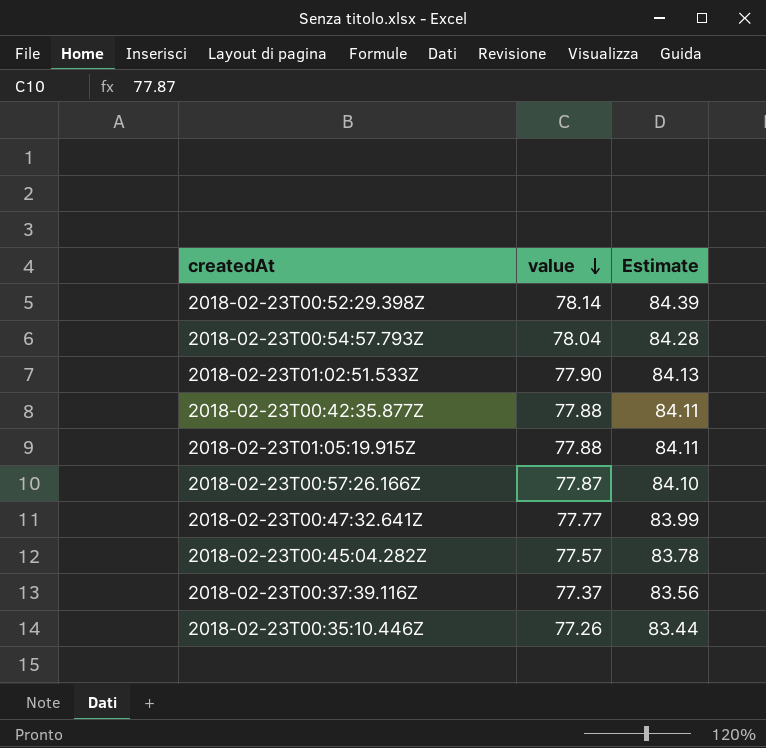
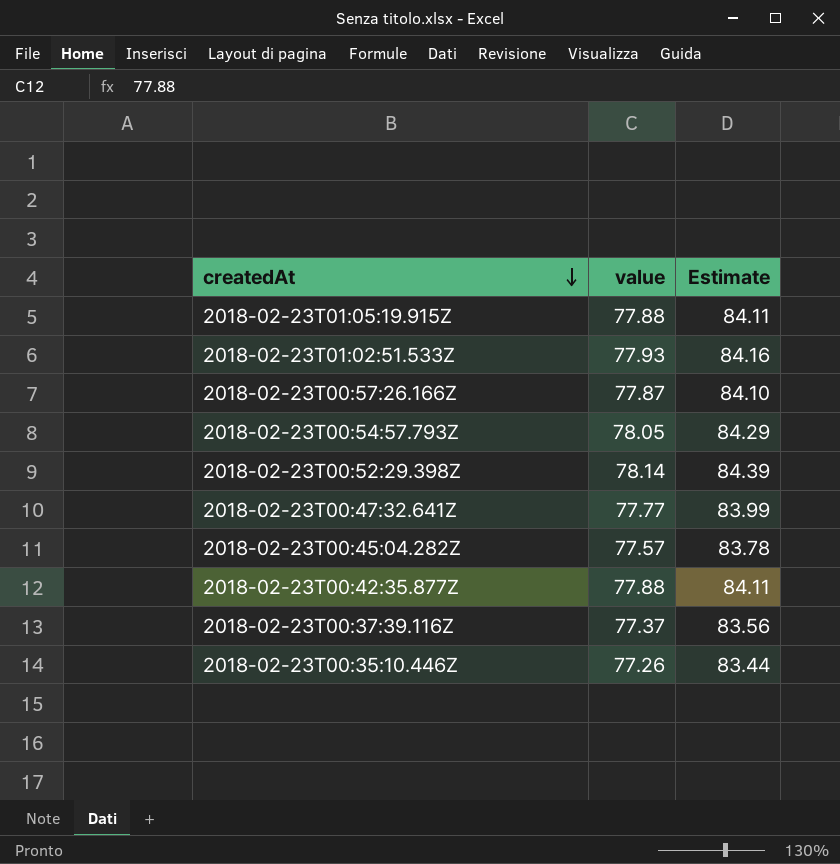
row order: value descending -> createdAt descending
2018-02-23T01:02:51.533Z | value: 77.90 -> 77.93
2018-02-23T01:02:51.533Z | Estimate: 84.13 -> 84.16
2018-02-23T00:54:57.793Z | value: 78.04 -> 78.05
2018-02-23T00:54:57.793Z | Estimate: 84.28 -> 84.29

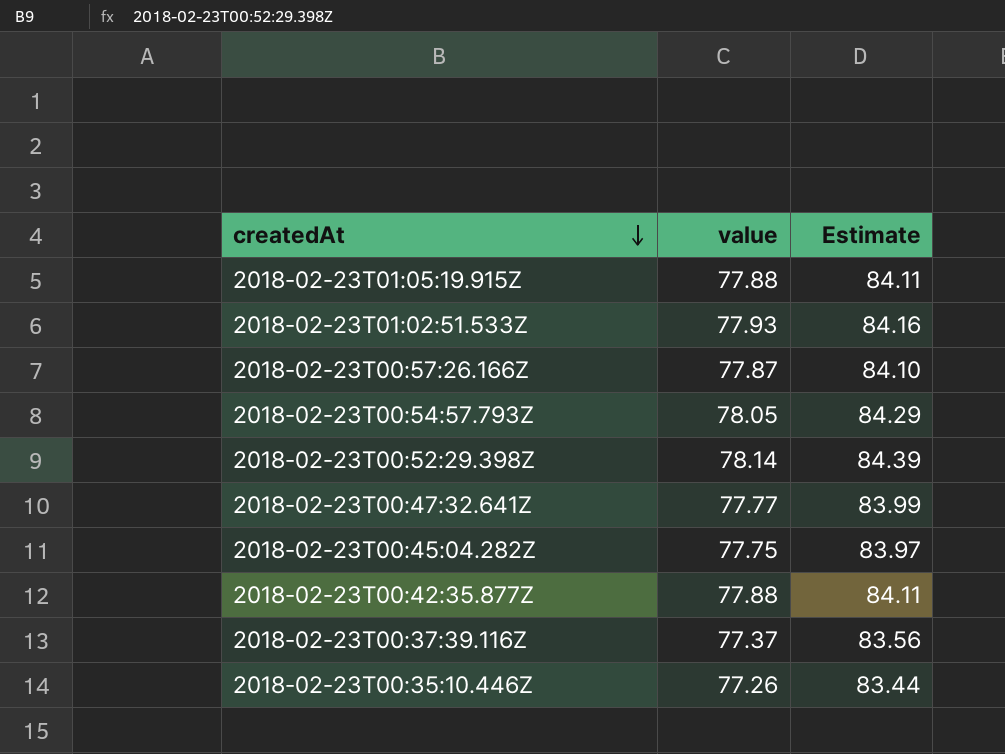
2018-02-23T00:45:04.282Z | value: 77.57 -> 77.75
2018-02-23T00:45:04.282Z | Estimate: 83.78 -> 83.97

